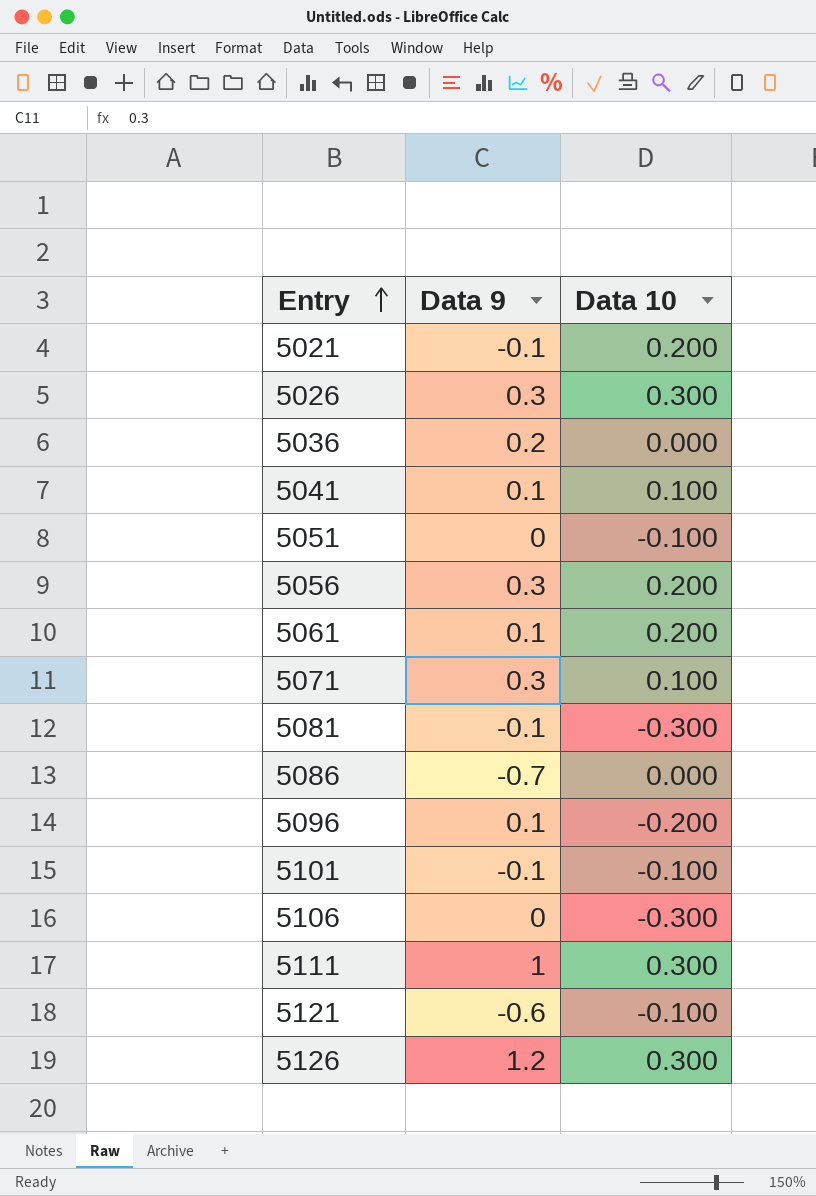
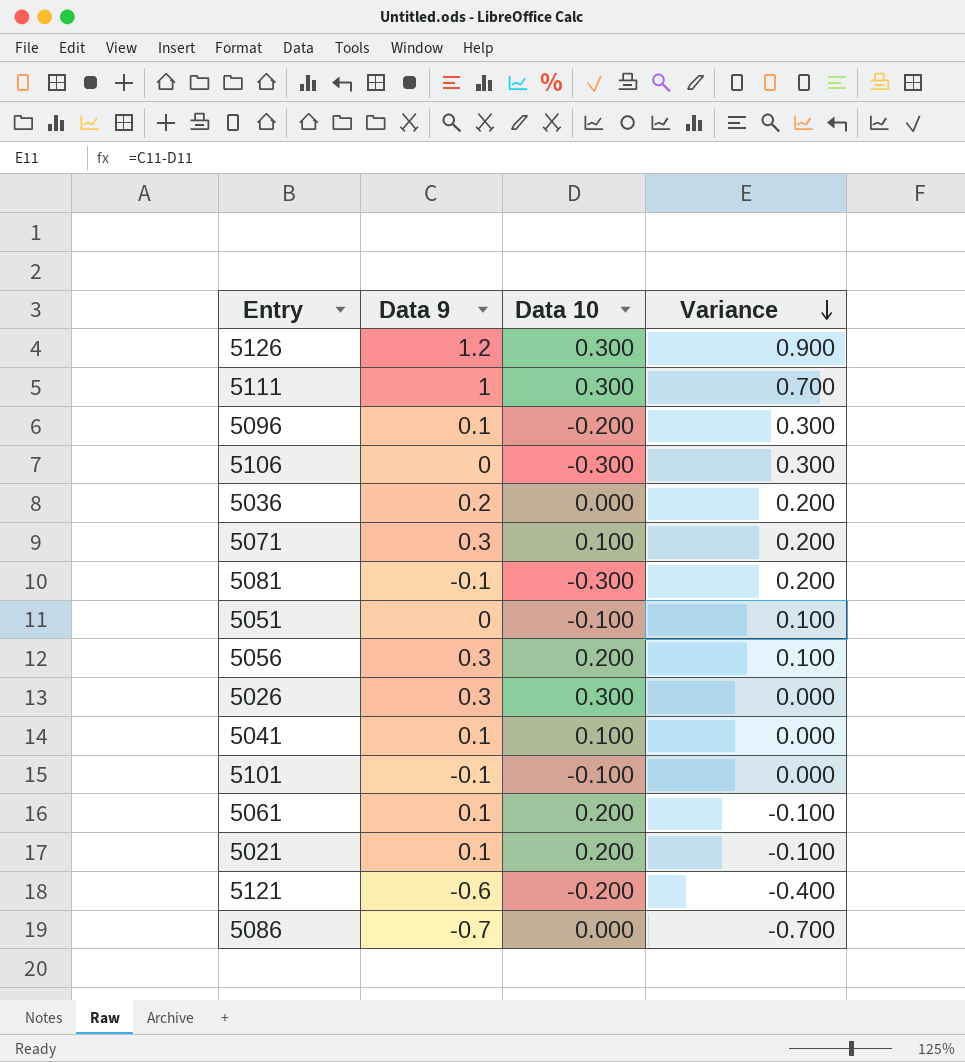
row order: Entry ascending -> Variance descending
column Variance | formula: none -> [Data 9] - [Data 10]
5021 | Data 9: -0.1 -> 0.1
5121 | Data 10: -0.100 -> -0.200

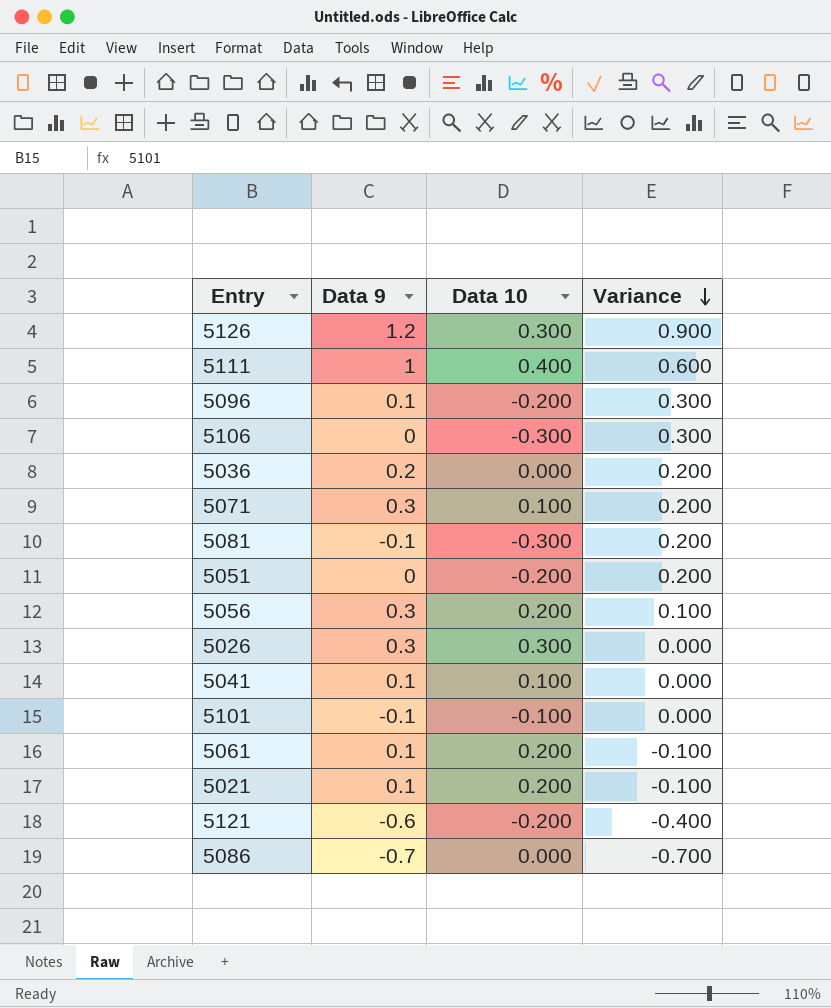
5111 | Data 10: 0.300 -> 0.400
5111 | Variance: 0.700 -> 0.600
5051 | Data 10: -0.100 -> -0.200
5051 | Variance: 0.100 -> 0.200

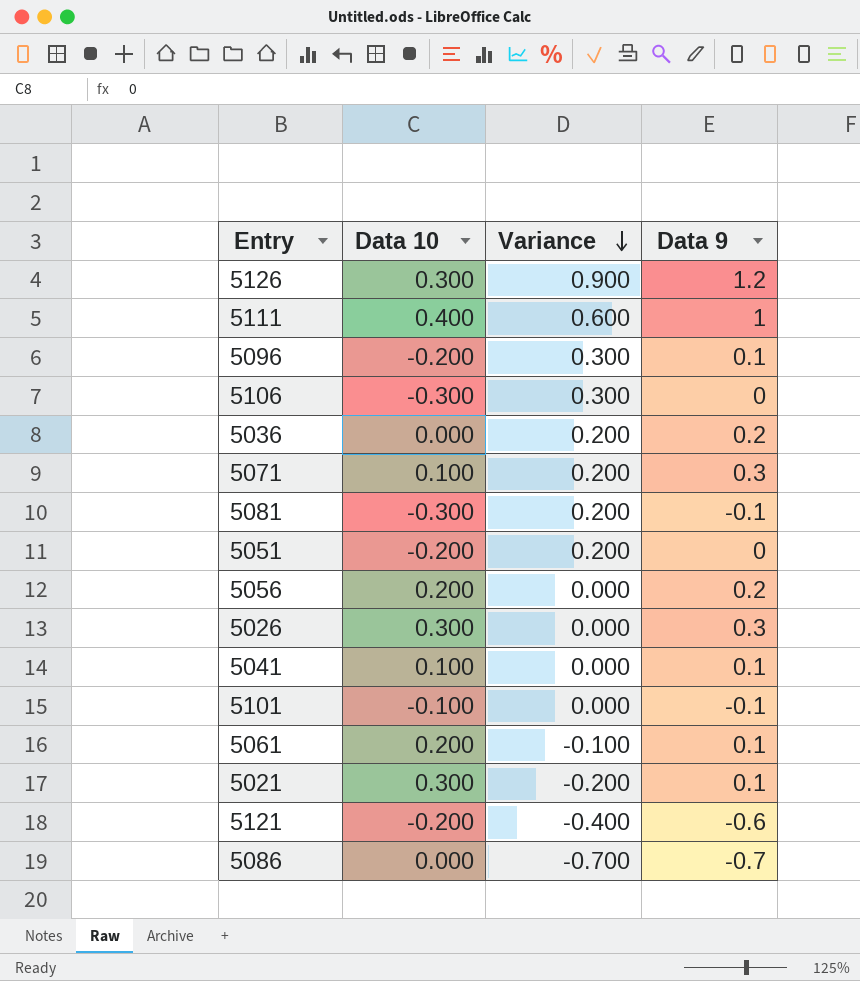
column Data 9 | position: 2 -> 4
5056 | Variance: 0.100 -> 0.000
5056 | Data 9: 0.3 -> 0.2
5021 | Data 10: 0.200 -> 0.300
5021 | Variance: -0.100 -> -0.200

